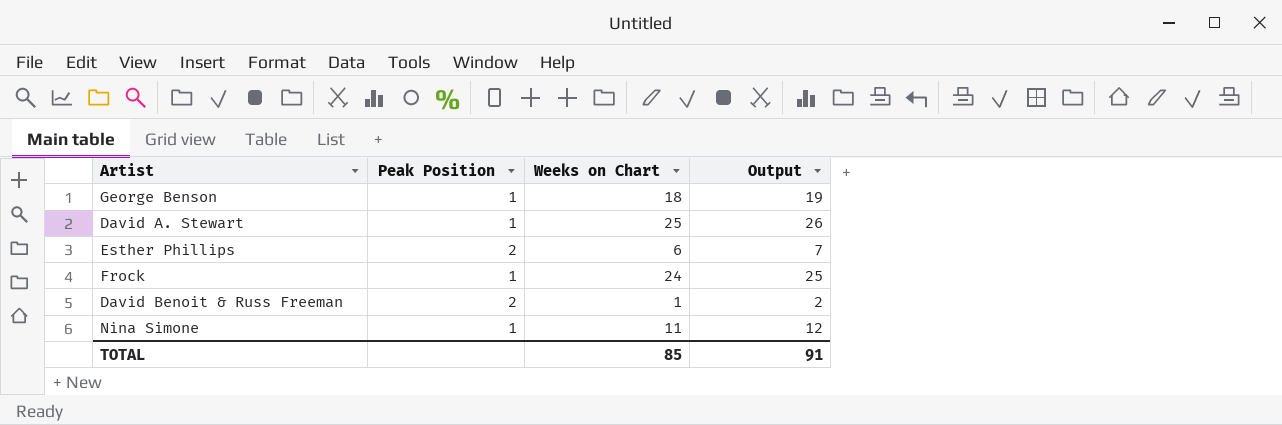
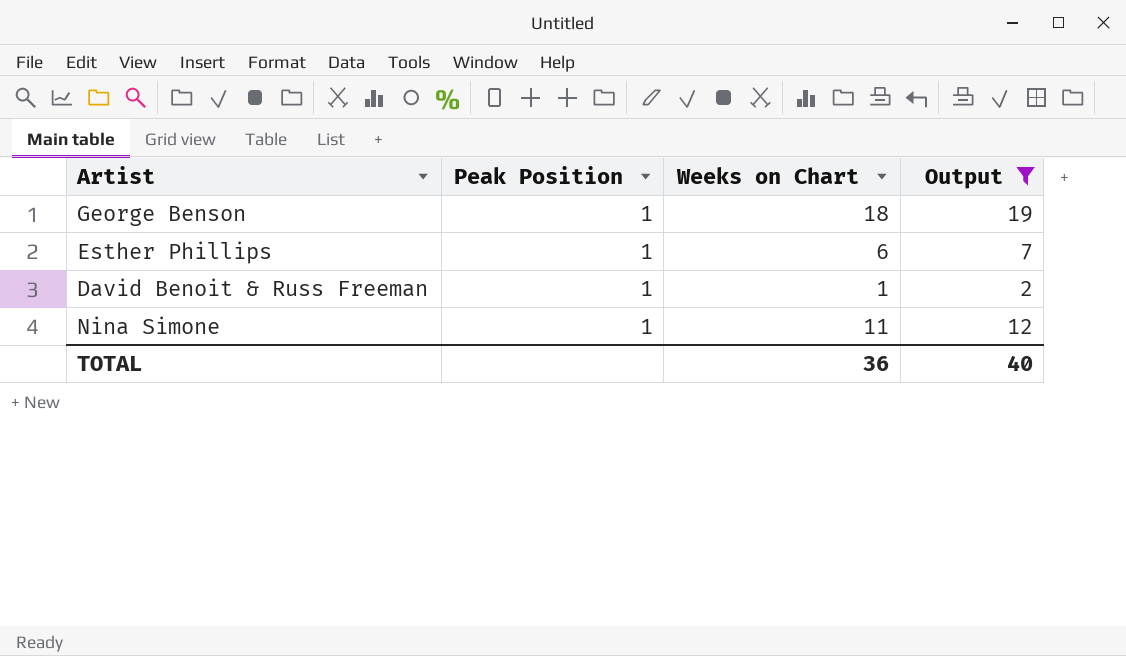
filter: none -> Output <= 19
Esther Phillips | Peak Position: 2 -> 1
David Benoit & Russ Freeman | Peak Position: 2 -> 1
TOTAL | Weeks on Chart: 85 -> 36
TOTAL | Output: 91 -> 40

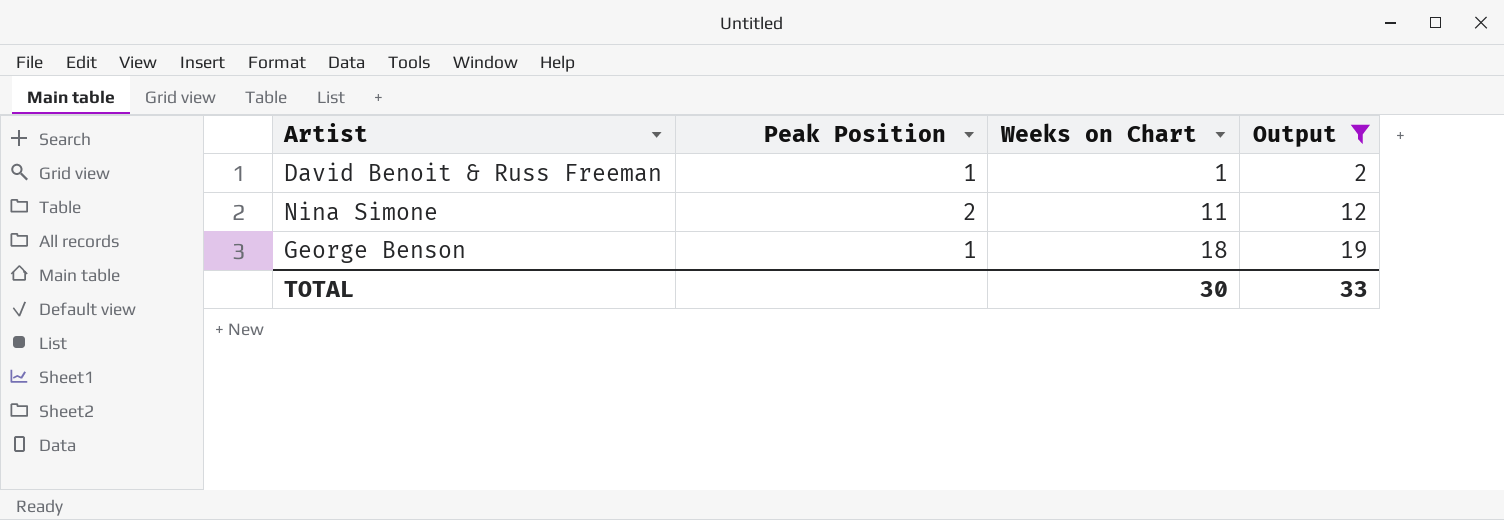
row order: none -> Weeks on Chart ascending
row Esther Phillips: 1 | 6 | 7 -> none
Nina Simone | Peak Position: 1 -> 2
TOTAL | Weeks on Chart: 36 -> 30
TOTAL | Output: 40 -> 33

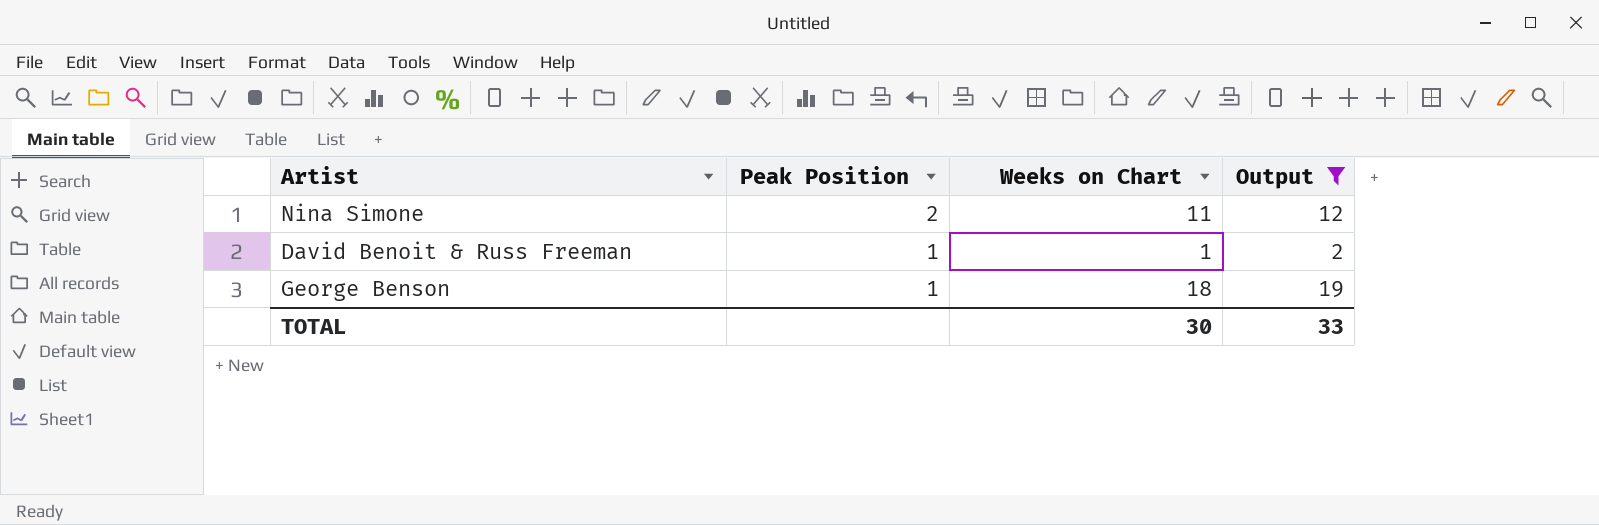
row order: Weeks on Chart ascending -> Peak Position descending

